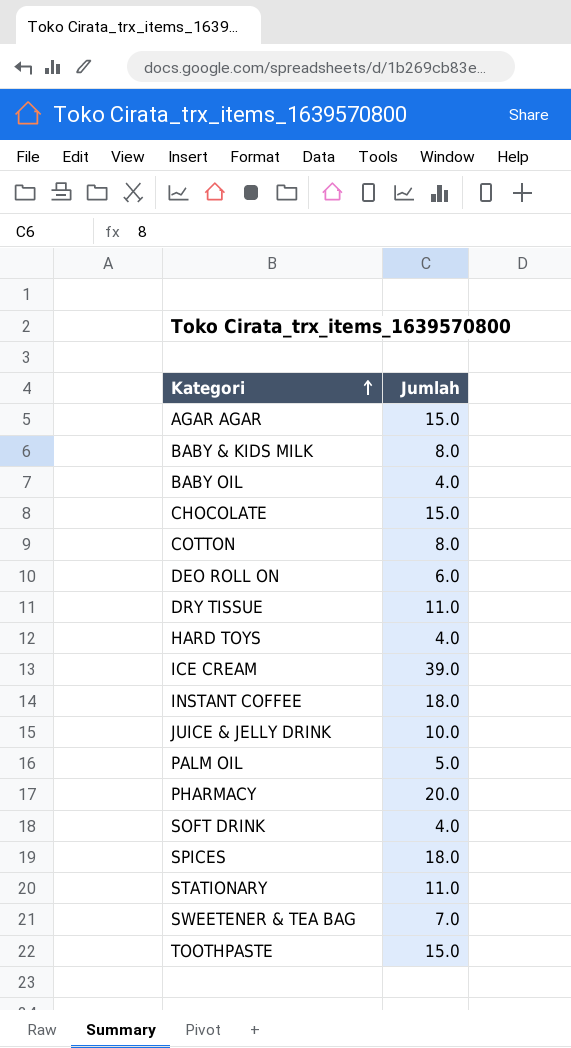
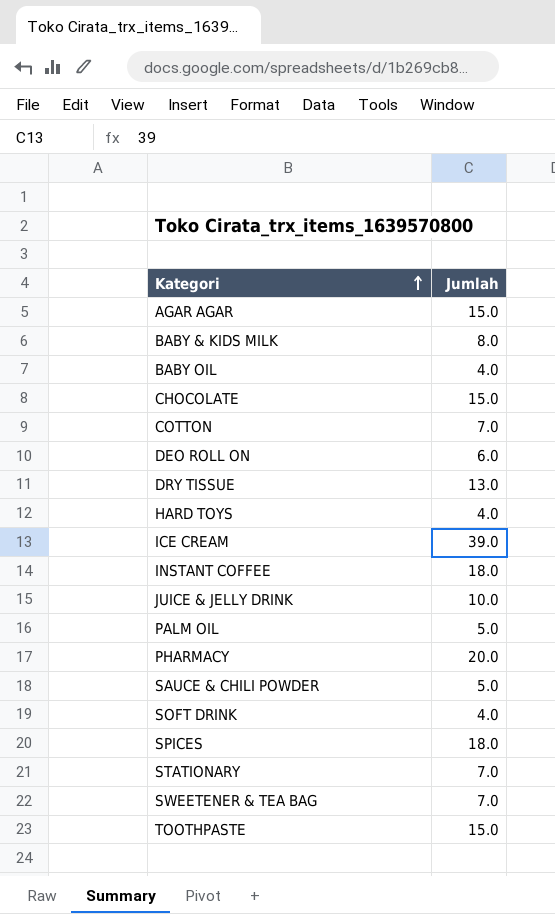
COTTON | Jumlah: 8.0 -> 7.0
DRY TISSUE | Jumlah: 11.0 -> 13.0
row SAUCE & CHILI POWDER: none -> 5.0
STATIONARY | Jumlah: 11.0 -> 7.0

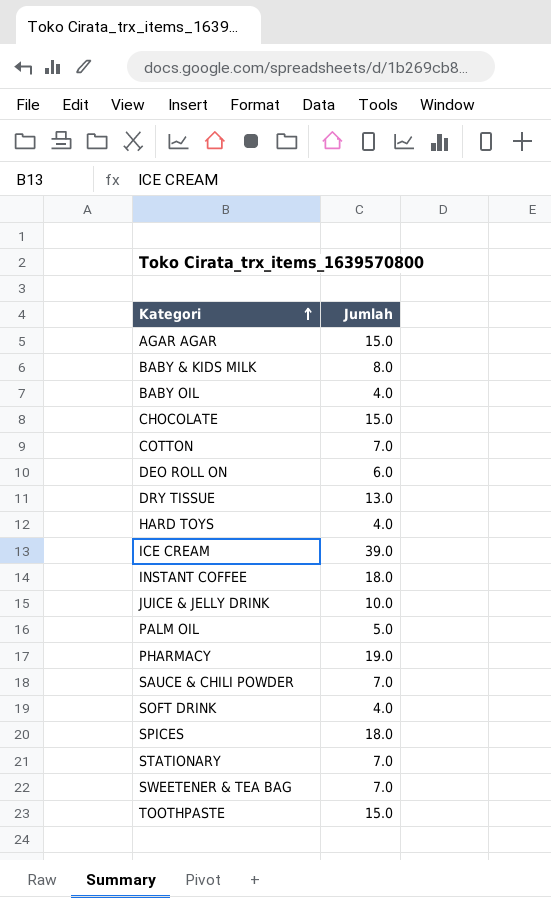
PHARMACY | Jumlah: 20.0 -> 19.0
SAUCE & CHILI POWDER | Jumlah: 5.0 -> 7.0

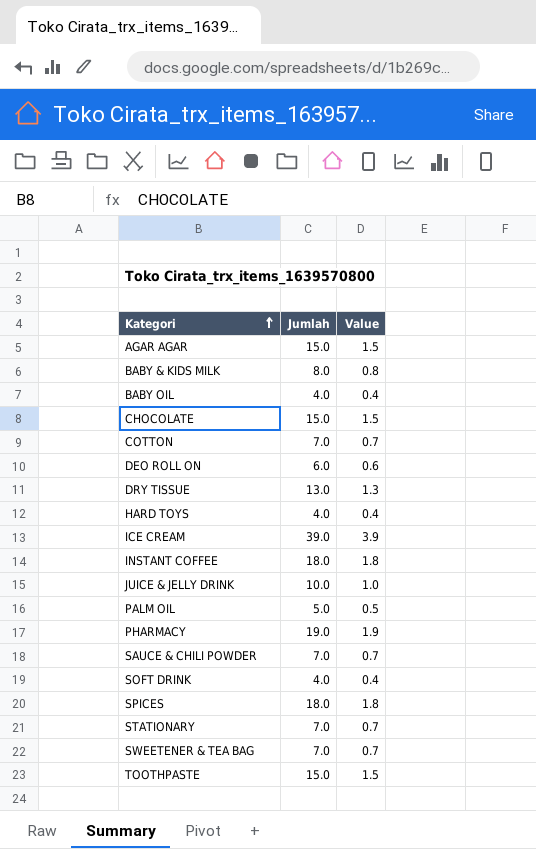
column Value | formula: none -> [Jumlah] * 0.1

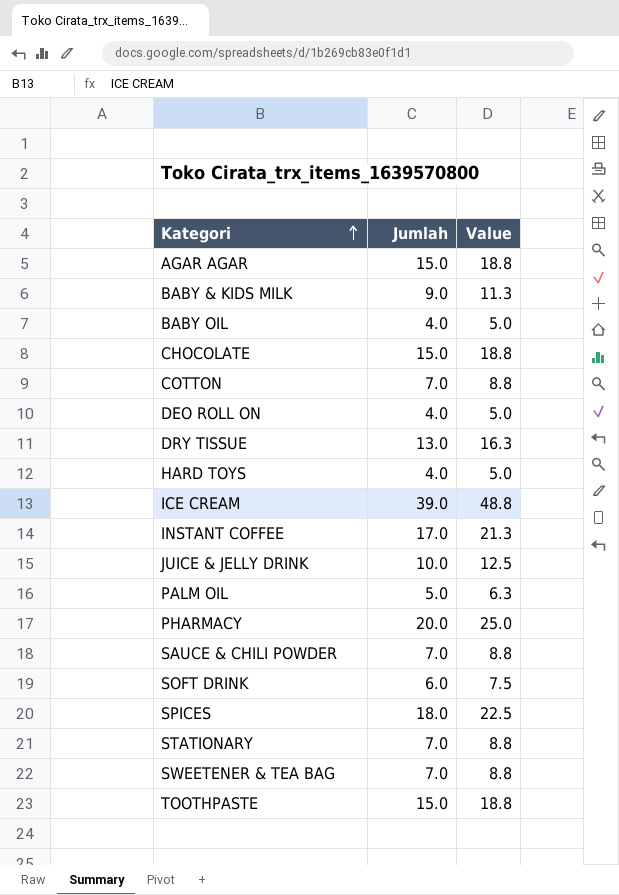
column Value | formula: [Jumlah] * 0.1 -> [Jumlah] * 1.25
BABY & KIDS MILK | Jumlah: 8.0 -> 9.0
DEO ROLL ON | Jumlah: 6.0 -> 4.0
INSTANT COFFEE | Jumlah: 18.0 -> 17.0
PHARMACY | Jumlah: 19.0 -> 20.0
SOFT DRINK | Jumlah: 4.0 -> 6.0

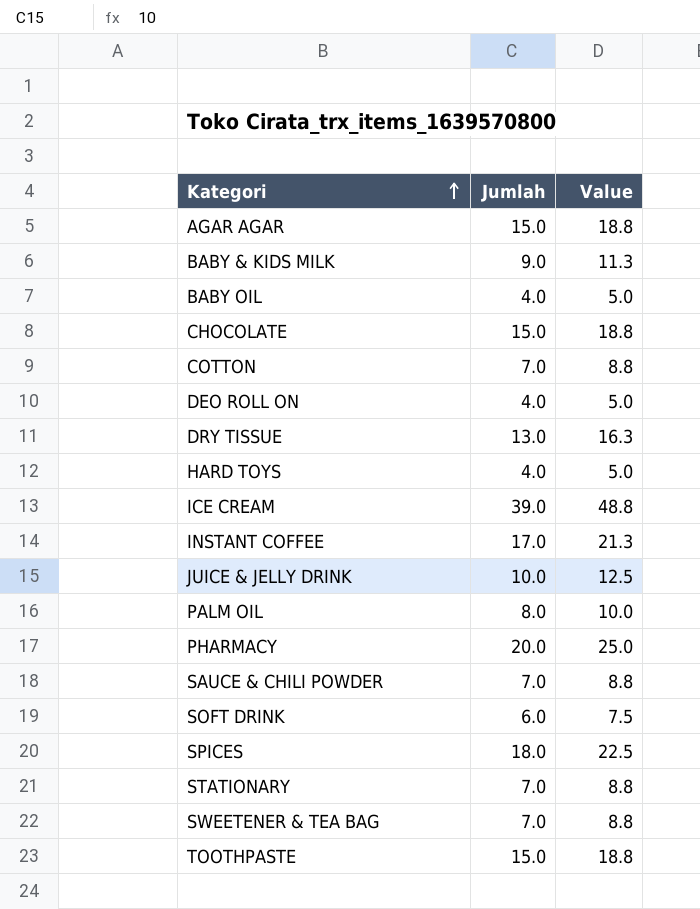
PALM OIL | Jumlah: 5.0 -> 8.0
PALM OIL | Value: 6.3 -> 10.0

